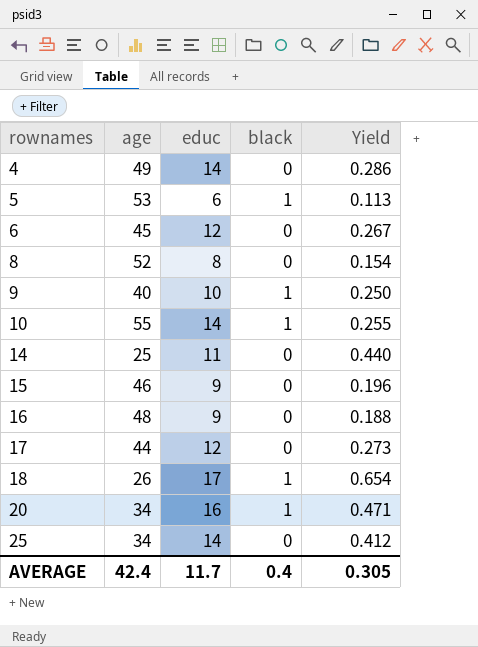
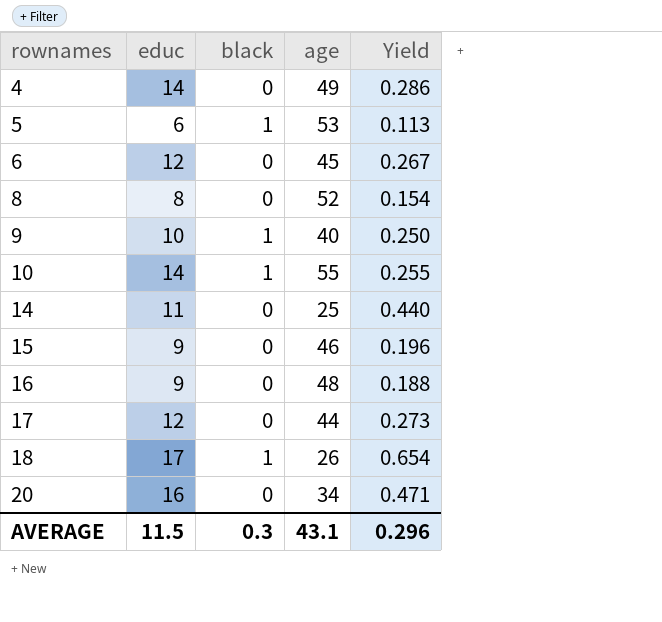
column age | position: 2 -> 4
row 25: 34 | 14 | 0 | 0.412 -> none
20 | black: 1 -> 0
AVERAGE | educ: 11.7 -> 11.5
AVERAGE | black: 0.4 -> 0.3
AVERAGE | age: 42.4 -> 43.1
AVERAGE | Yield: 0.305 -> 0.296

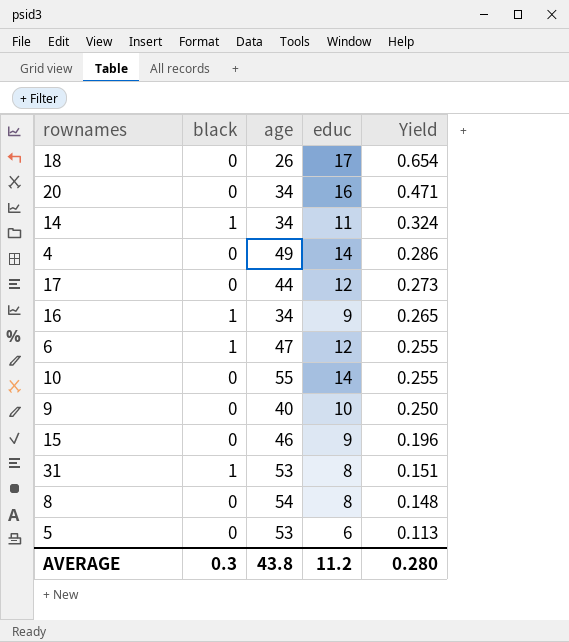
row order: rownames ascending -> Yield descending
column educ | position: 2 -> 4
18 | black: 1 -> 0
14 | black: 0 -> 1
14 | age: 25 -> 34
14 | Yield: 0.440 -> 0.324
16 | black: 0 -> 1
16 | age: 48 -> 34
16 | Yield: 0.188 -> 0.265
6 | black: 0 -> 1
6 | age: 45 -> 47
6 | Yield: 0.267 -> 0.255
10 | black: 1 -> 0
9 | black: 1 -> 0
row 31: none -> 1 | 53 | 8 | 0.151
8 | age: 52 -> 54
8 | Yield: 0.154 -> 0.148
5 | black: 1 -> 0
AVERAGE | age: 43.1 -> 43.8
AVERAGE | educ: 11.5 -> 11.2
AVERAGE | Yield: 0.296 -> 0.280

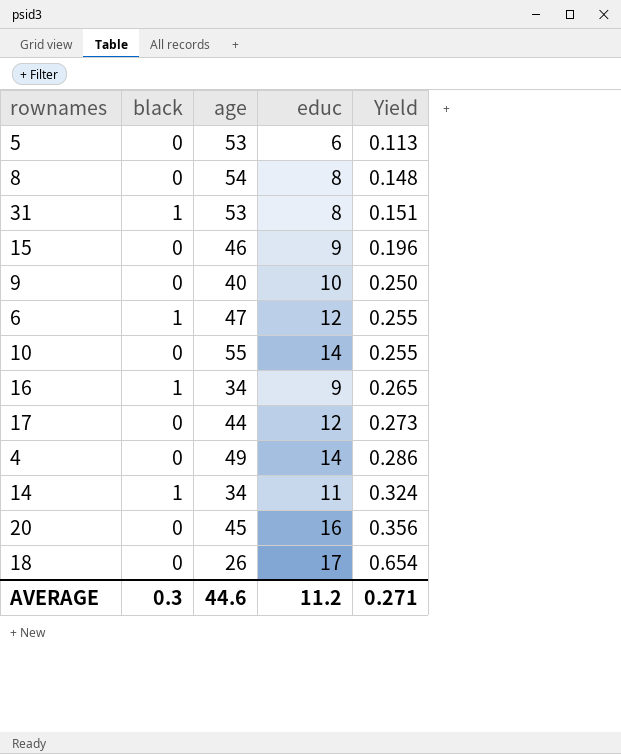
row order: Yield descending -> Yield ascending
20 | age: 34 -> 45
20 | Yield: 0.471 -> 0.356
AVERAGE | age: 43.8 -> 44.6
AVERAGE | Yield: 0.280 -> 0.271

